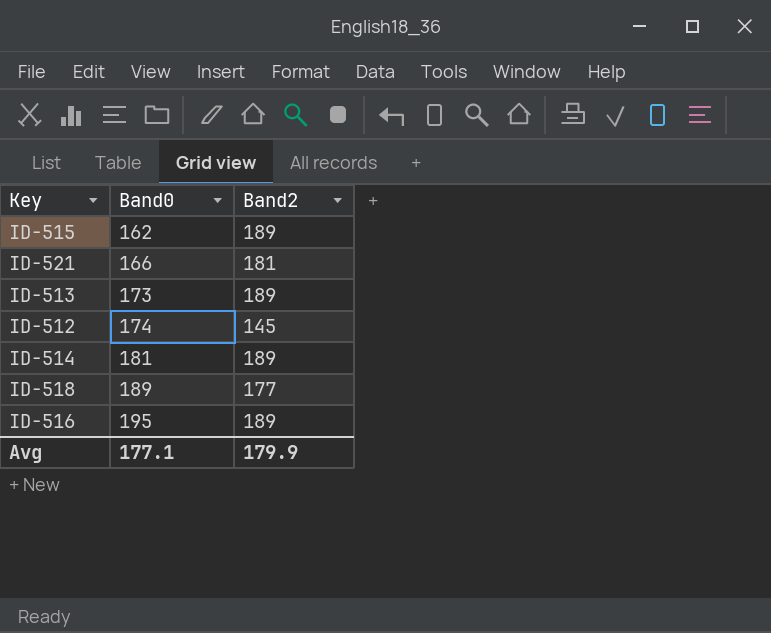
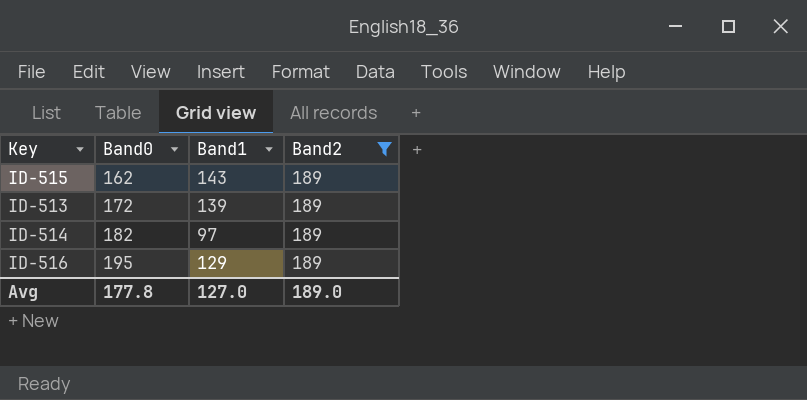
filter: none -> Band2 = 189
column Band1 | position: none -> 3
ID-513 | Band0: 173 -> 172
ID-514 | Band0: 181 -> 182
Avg | Band0: 177.1 -> 177.8
Avg | Band2: 179.9 -> 189.0

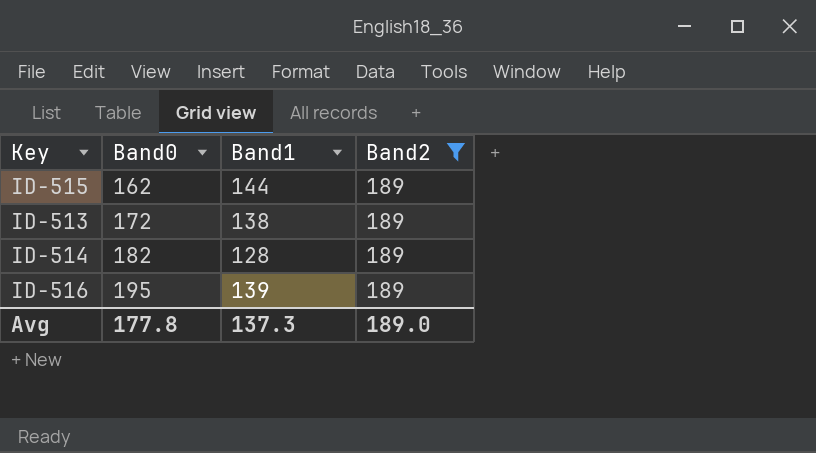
ID-515 | Band1: 143 -> 144
ID-513 | Band1: 139 -> 138
ID-514 | Band1: 97 -> 128
ID-516 | Band1: 129 -> 139
Avg | Band1: 127.0 -> 137.3

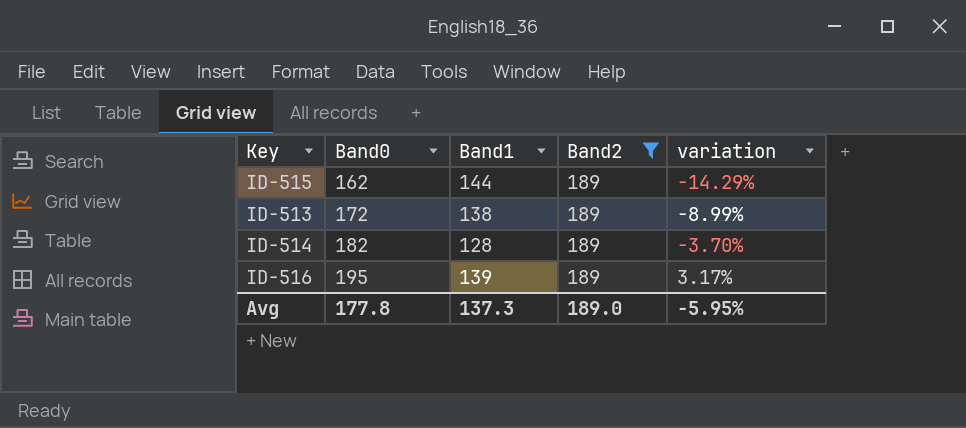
column variation | formula: none -> ([Band0] - [Band2]) / [Band2]

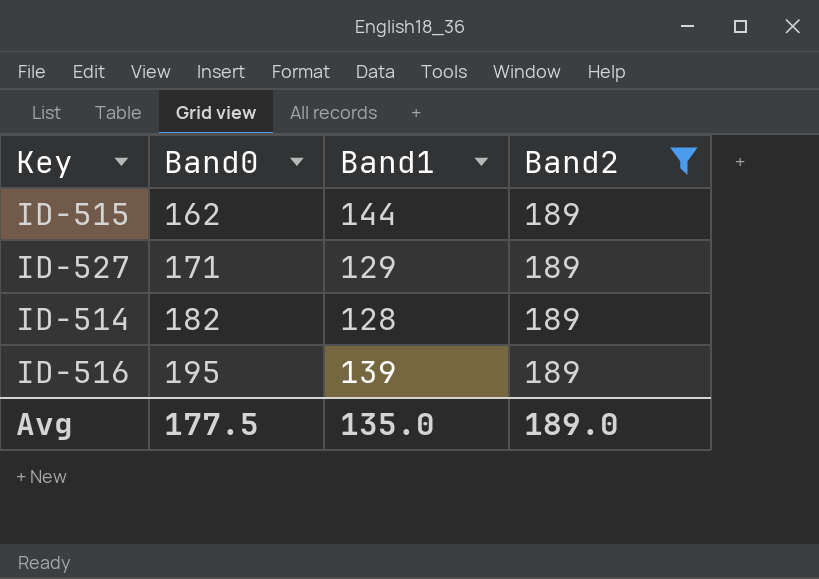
column variation | formula: ([Band0] - [Band2]) / [Band2] -> none
row ID-513: 172 | 138 | 189 | -8.99% -> none
row ID-527: none -> 171 | 129 | 189
Avg | Band0: 177.8 -> 177.5
Avg | Band1: 137.3 -> 135.0

